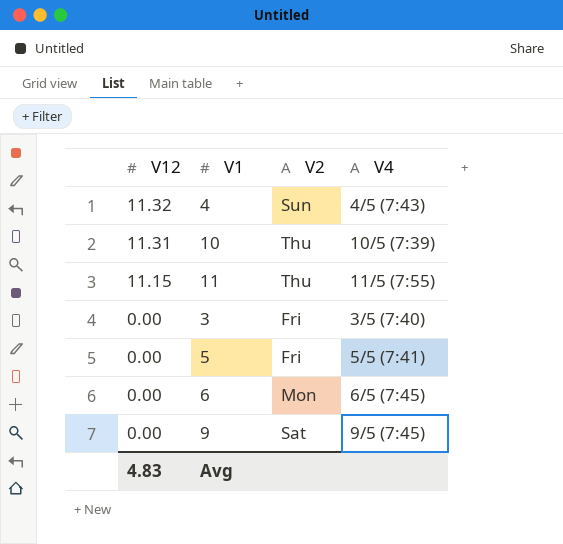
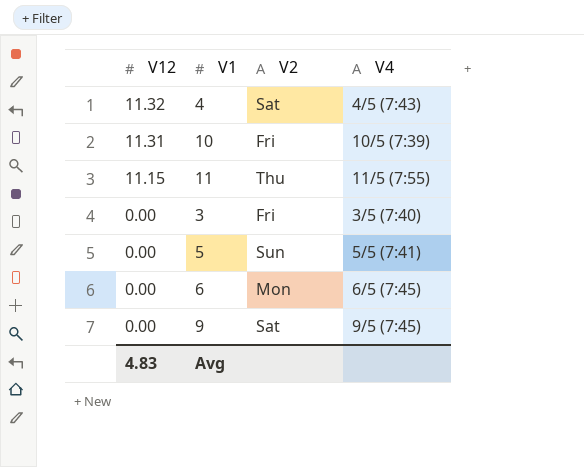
4 | V2: Sun -> Sat
10 | V2: Thu -> Fri
5 | V2: Fri -> Sun

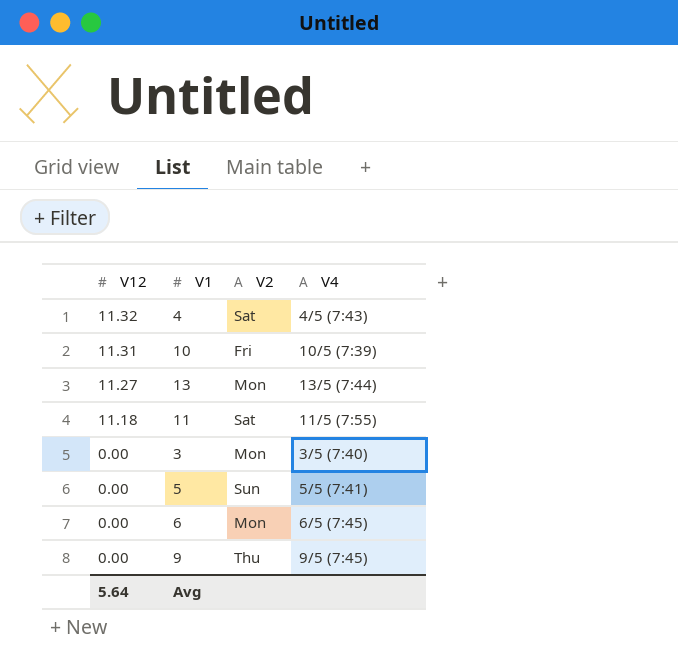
row 13: none -> 11.27 | Mon | 13/5 (7:44)
11 | V12: 11.15 -> 11.18
11 | V2: Thu -> Sat
3 | V2: Fri -> Mon
9 | V2: Sat -> Thu
Avg | V12: 4.83 -> 5.64

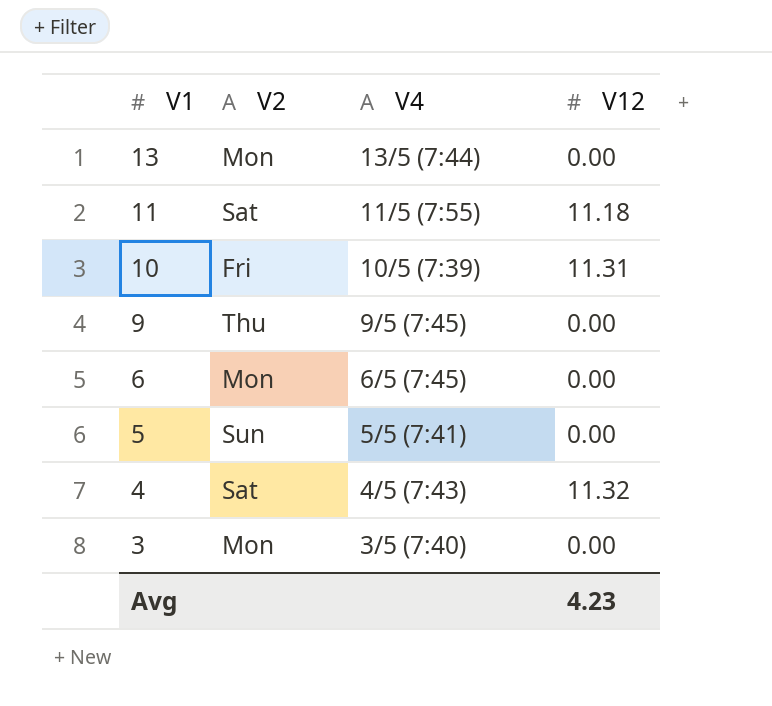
row order: V12 descending -> V1 descending
column V12 | position: 1 -> 4
13 | V12: 11.27 -> 0.00
Avg | V12: 5.64 -> 4.23

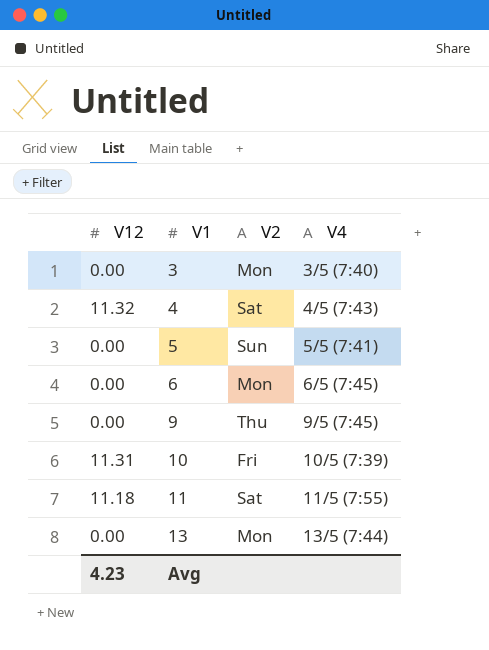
row order: V1 descending -> V1 ascending
column V12 | position: 4 -> 1

